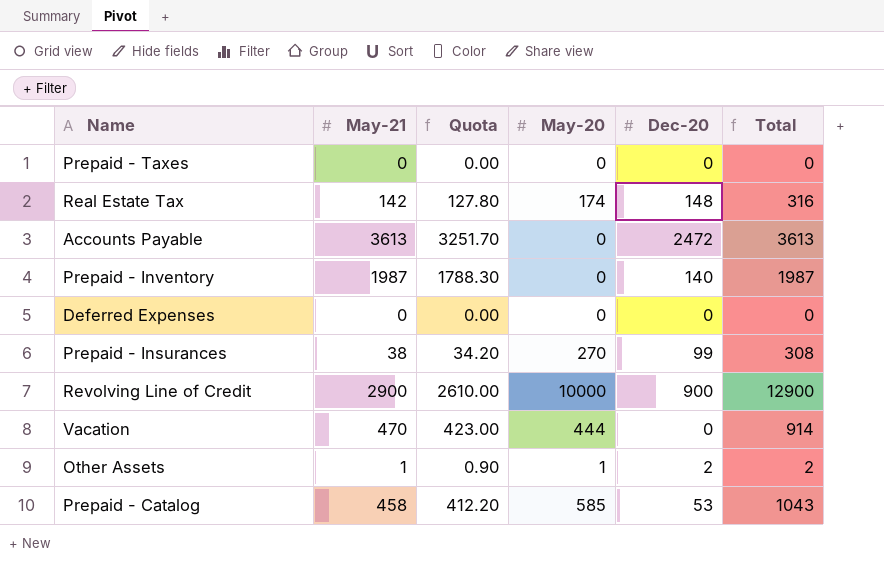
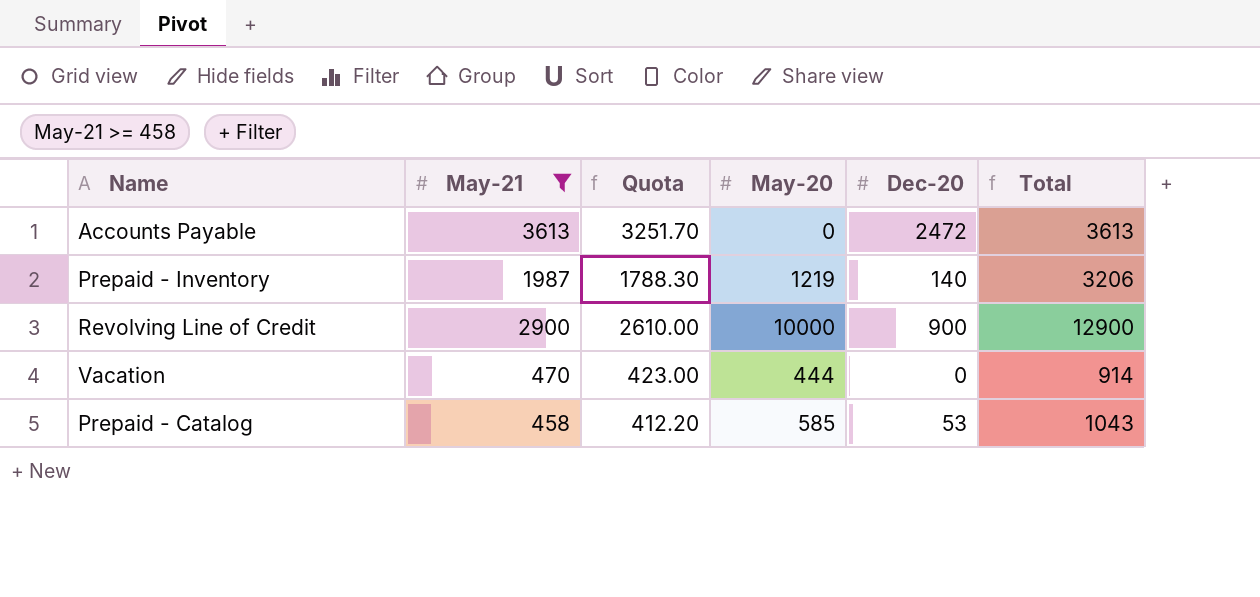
filter: none -> May-21 >= 458
Prepaid - Inventory | May-20: 0 -> 1219
Prepaid - Inventory | Total: 1987 -> 3206

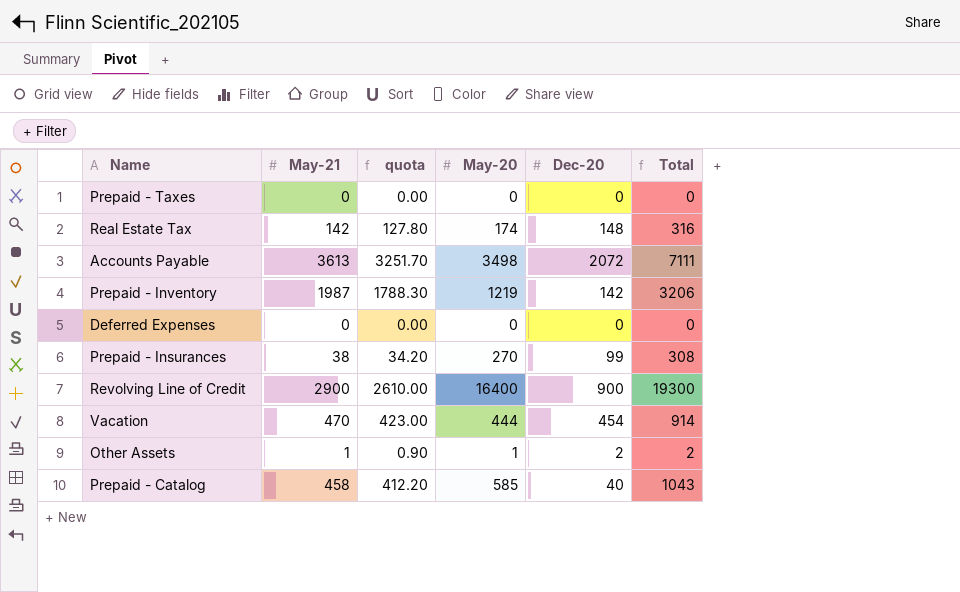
filter: May-21 >= 458 -> none
column name: Quota -> quota
Accounts Payable | May-20: 0 -> 3498
Accounts Payable | Dec-20: 2472 -> 2072
Accounts Payable | Total: 3613 -> 7111
Prepaid - Inventory | Dec-20: 140 -> 142
Revolving Line of Credit | May-20: 10000 -> 16400
Revolving Line of Credit | Total: 12900 -> 19300
Vacation | Dec-20: 0 -> 454
Prepaid - Catalog | Dec-20: 53 -> 40

